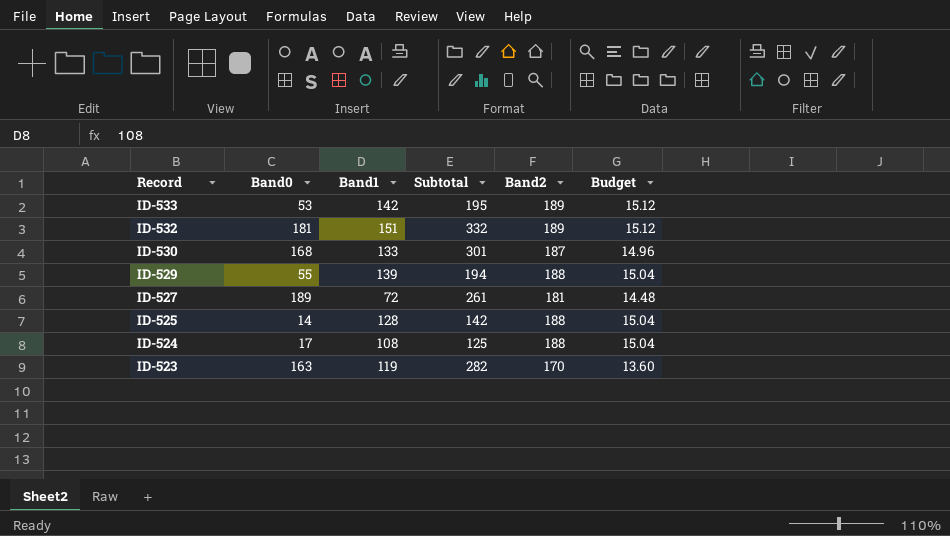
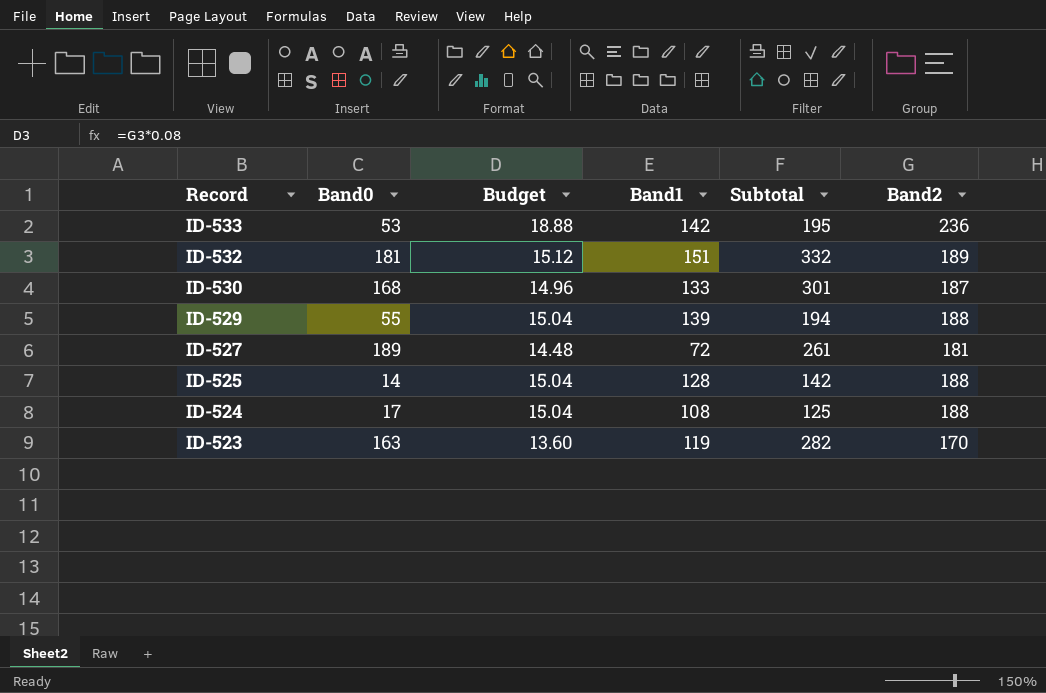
column Budget | position: 6 -> 3
ID-533 | Budget: 15.12 -> 18.88
ID-533 | Band2: 189 -> 236

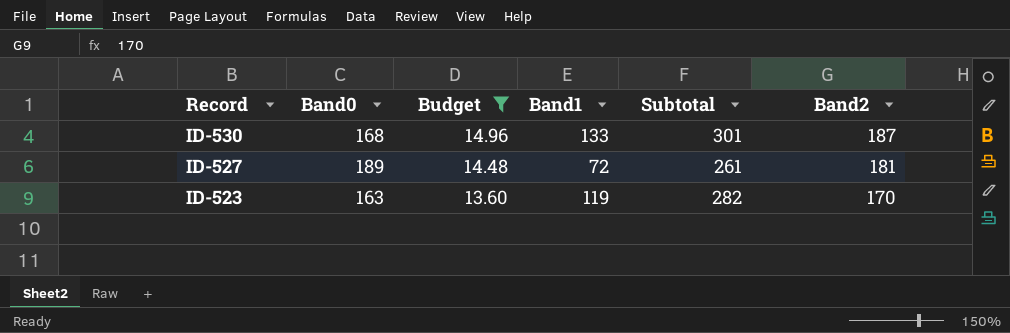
filter: none -> Budget <= 14.96

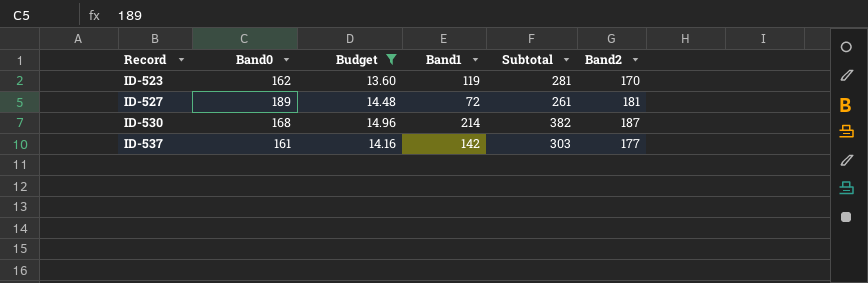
row order: Record descending -> Record ascending
ID-523 | Band0: 163 -> 162
ID-523 | Subtotal: 282 -> 281
ID-530 | Band1: 133 -> 214
ID-530 | Subtotal: 301 -> 382
row ID-537: none -> 161 | 14.16 | 142 | 303 | 177

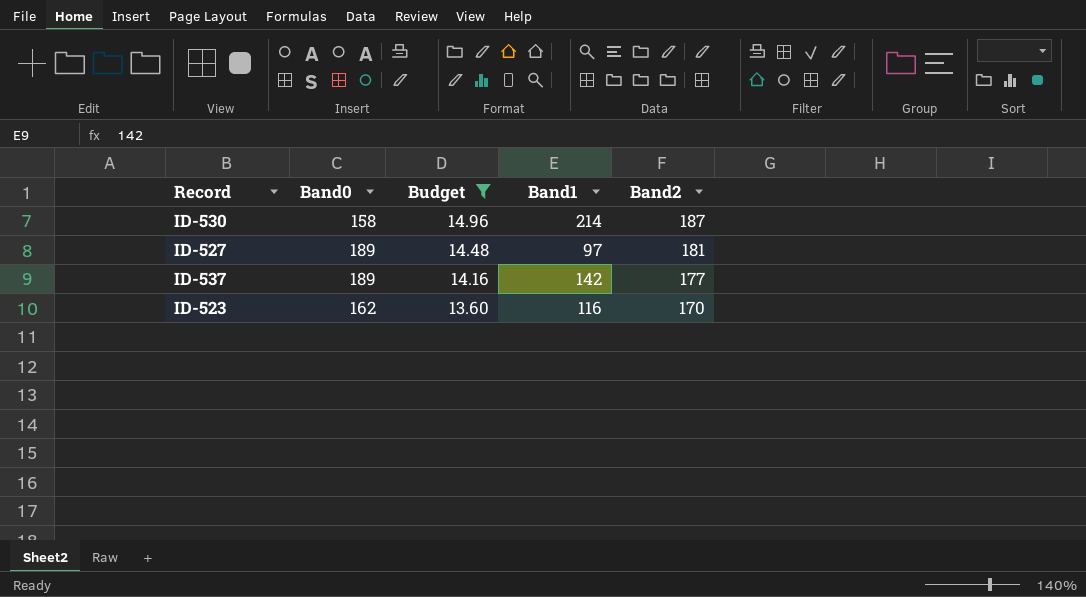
row order: Record ascending -> Budget descending
column Subtotal | formula: [Band0] + [Band1] -> none
ID-530 | Band0: 168 -> 158
ID-527 | Band1: 72 -> 97
ID-537 | Band0: 161 -> 189
ID-523 | Band1: 119 -> 116

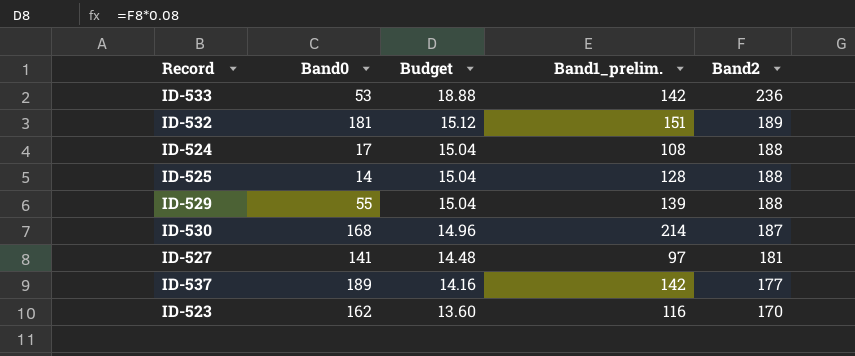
filter: Budget <= 14.96 -> none
column name: Band1 -> Band1_prelim.
ID-530 | Band0: 158 -> 168
ID-527 | Band0: 189 -> 141

